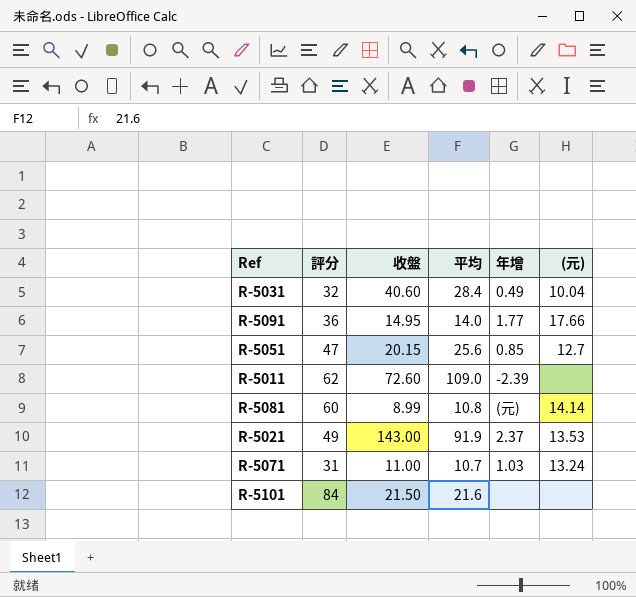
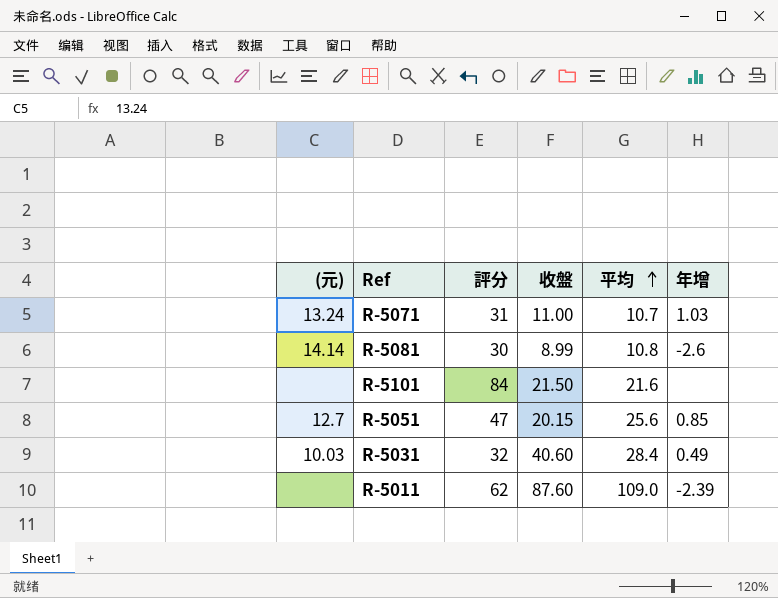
row order: none -> 平均 ascending
column (元) | position: 6 -> 1
row R-5091: 36 | 14.95 | 14.0 | 1.77 | 17.66 -> none
row R-5021: 49 | 143.00 | 91.9 | 2.37 | 13.53 -> none
R-5081 | 評分: 60 -> 30
R-5081 | 年增: (元) -> -2.6
R-5031 | (元): 10.04 -> 10.03
R-5011 | 收盤: 72.60 -> 87.60

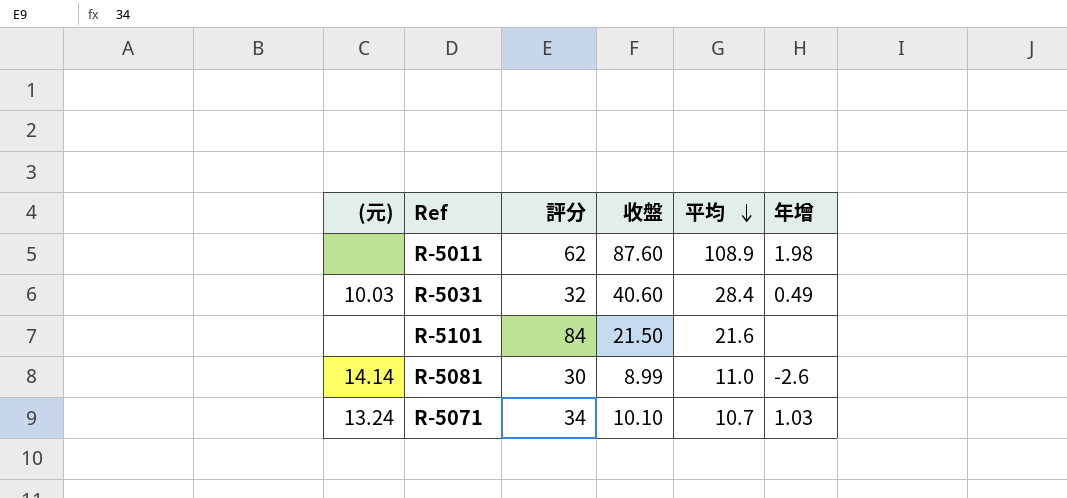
row order: 平均 ascending -> 平均 descending
row R-5051: 12.7 | 47 | 20.15 | 25.6 | 0.85 -> none
R-5011 | 平均: 109.0 -> 108.9
R-5011 | 年增: -2.39 -> 1.98
R-5081 | 平均: 10.8 -> 11.0
R-5071 | 評分: 31 -> 34
R-5071 | 收盤: 11.00 -> 10.10

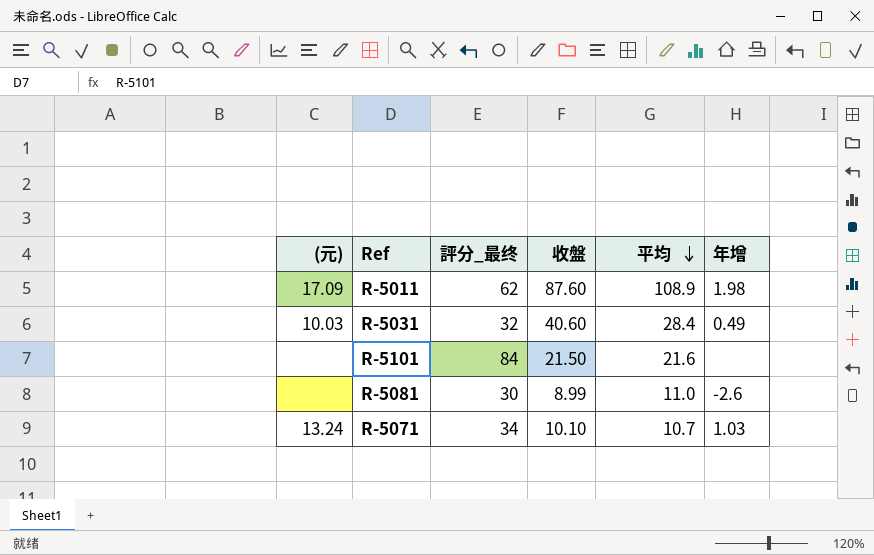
column name: 評分 -> 評分_最终
R-5011 | (元): none -> 17.09
R-5081 | (元): 14.14 -> none

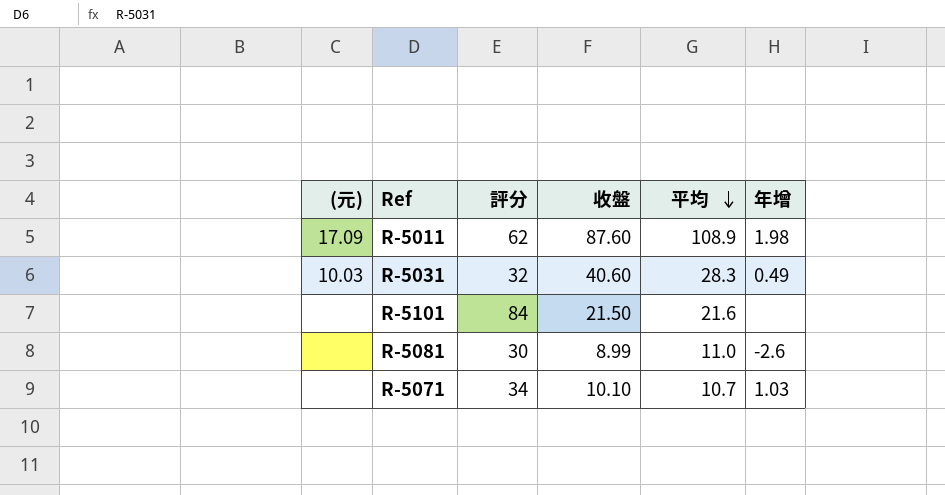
column name: 評分_最终 -> 評分
R-5031 | 平均: 28.4 -> 28.3
R-5071 | (元): 13.24 -> none

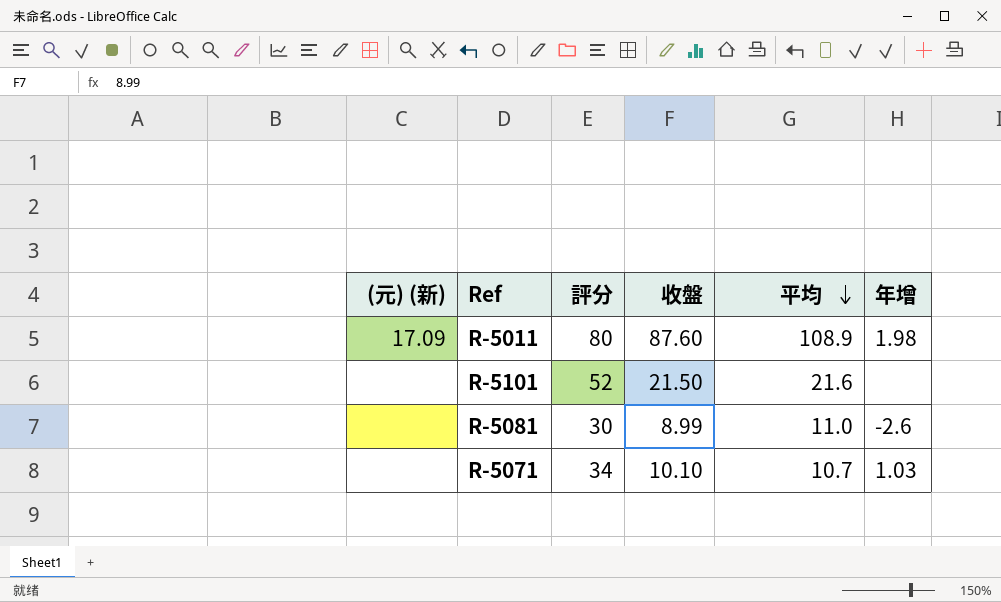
column name: (元) -> (元) (新)
row R-5031: 10.03 | 32 | 40.60 | 28.3 | 0.49 -> none
R-5011 | 評分: 62 -> 80
R-5101 | 評分: 84 -> 52

